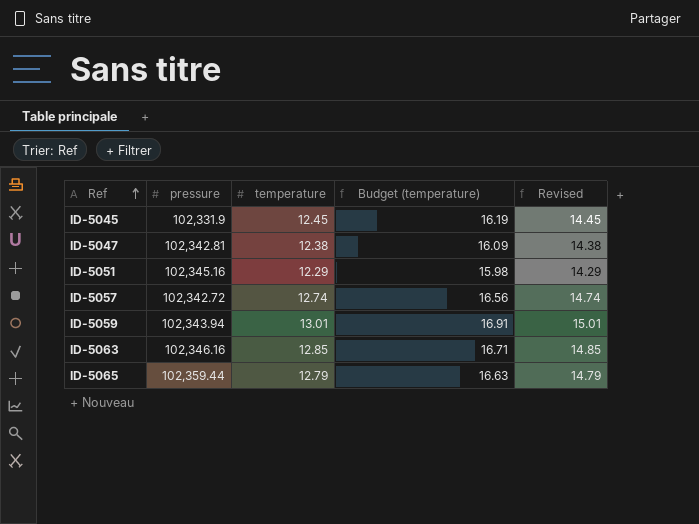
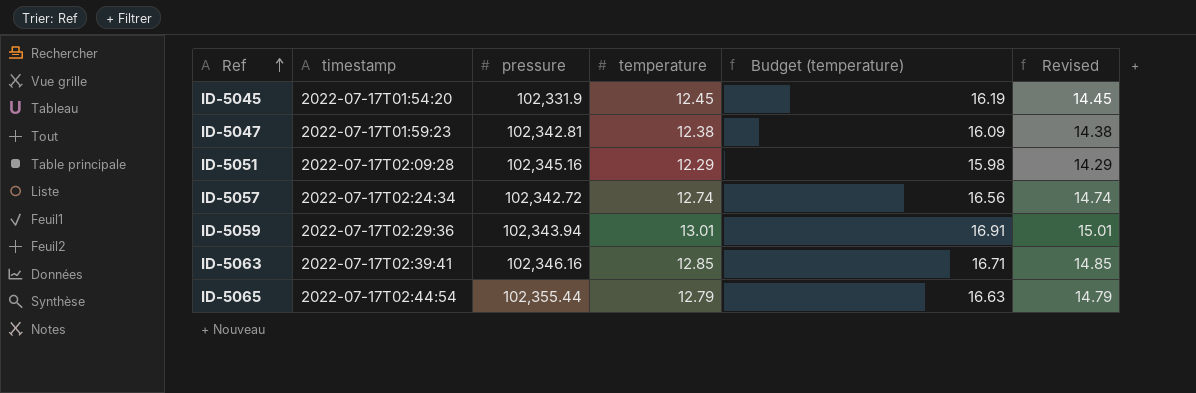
column timestamp | position: none -> 2
ID-5065 | pressure: 102,359.44 -> 102,355.44

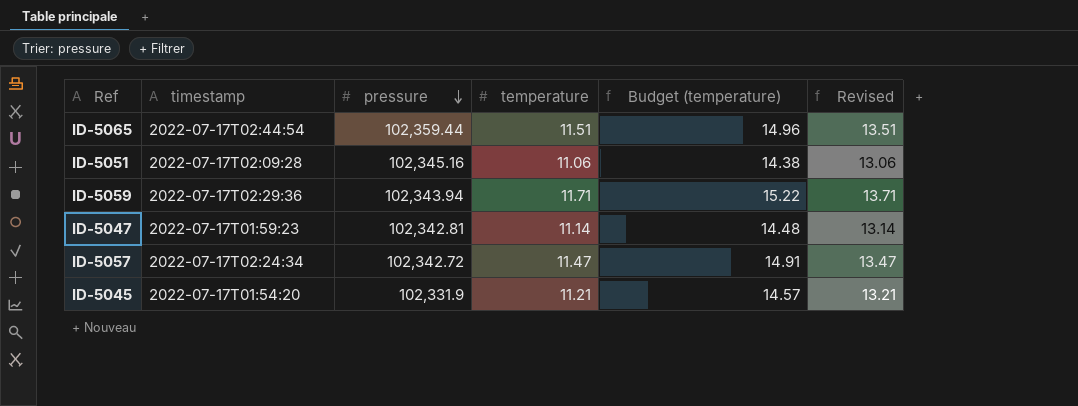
row order: Ref ascending -> pressure descending
row ID-5063: 2022-07-17T02:39:41 | 102,346.16 | 12.85 | 16.71 | 14.85 -> none
ID-5065 | pressure: 102,355.44 -> 102,359.44
ID-5065 | temperature: 12.79 -> 11.51
ID-5065 | Budget (temperature): 16.63 -> 14.96
ID-5065 | Revised: 14.79 -> 13.51
ID-5051 | temperature: 12.29 -> 11.06
ID-5051 | Budget (temperature): 15.98 -> 14.38
ID-5051 | Revised: 14.29 -> 13.06
ID-5059 | temperature: 13.01 -> 11.71
ID-5059 | Budget (temperature): 16.91 -> 15.22
ID-5059 | Revised: 15.01 -> 13.71
ID-5047 | temperature: 12.38 -> 11.14
ID-5047 | Budget (temperature): 16.09 -> 14.48
ID-5047 | Revised: 14.38 -> 13.14
ID-5057 | temperature: 12.74 -> 11.47
ID-5057 | Budget (temperature): 16.56 -> 14.91
ID-5057 | Revised: 14.74 -> 13.47
ID-5045 | temperature: 12.45 -> 11.21
ID-5045 | Budget (temperature): 16.19 -> 14.57
ID-5045 | Revised: 14.45 -> 13.21

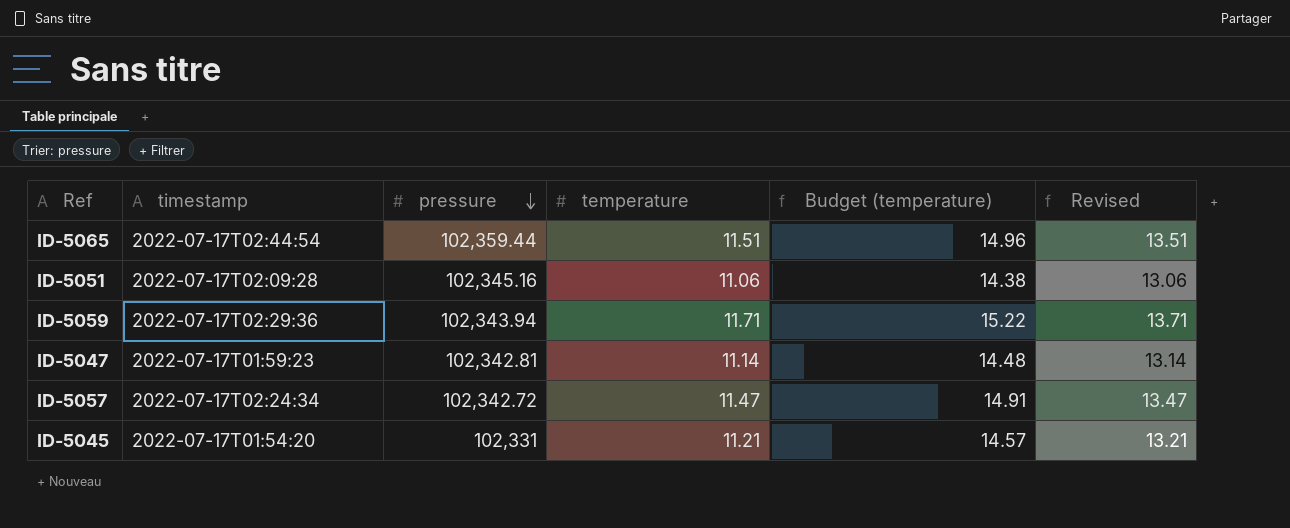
ID-5045 | pressure: 102,331.9 -> 102,331

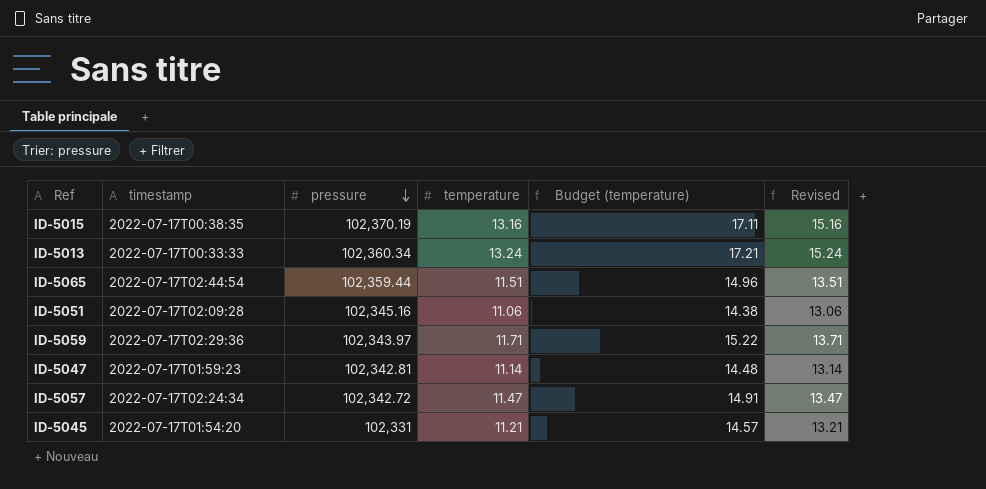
row ID-5015: none -> 2022-07-17T00:38:35 | 102,370.19 | 13.16 | 17.11 | 15.16
row ID-5013: none -> 2022-07-17T00:33:33 | 102,360.34 | 13.24 | 17.21 | 15.24
ID-5059 | pressure: 102,343.94 -> 102,343.97

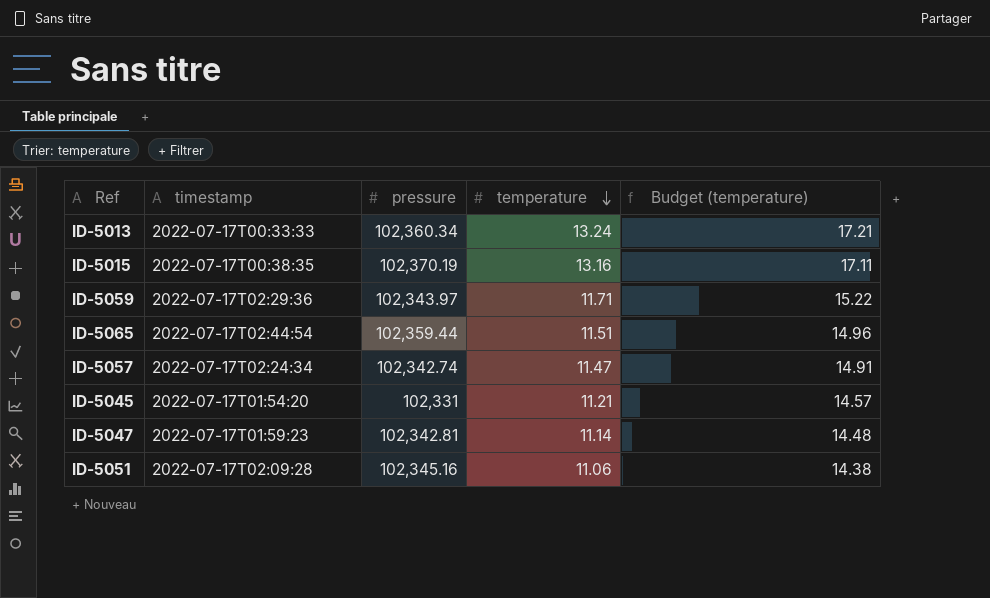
row order: pressure descending -> temperature descending
column Revised | formula: [temperature] + 2 -> none
ID-5057 | pressure: 102,342.72 -> 102,342.74

